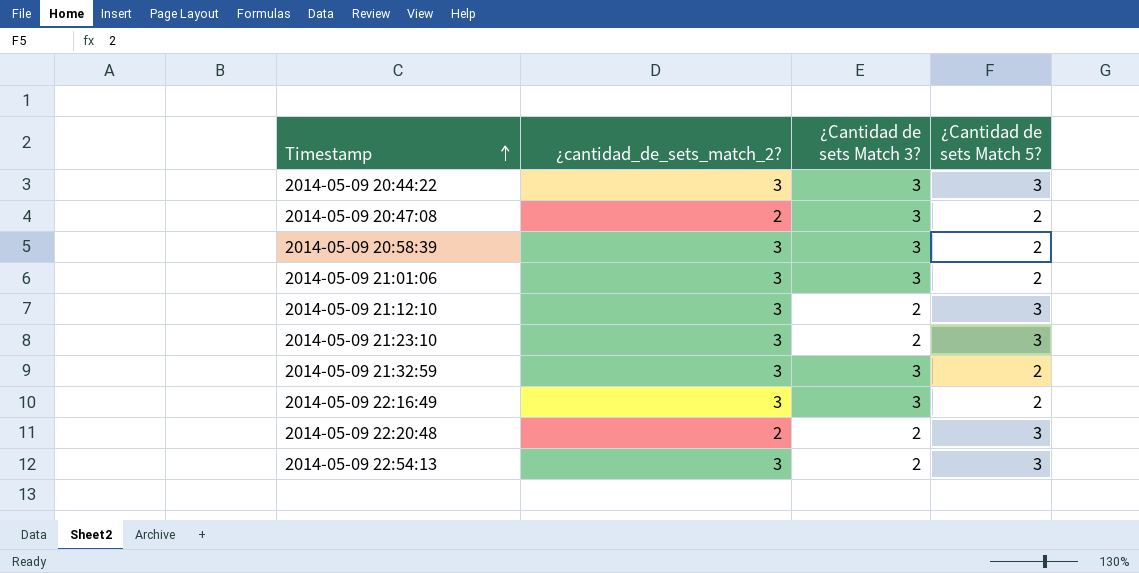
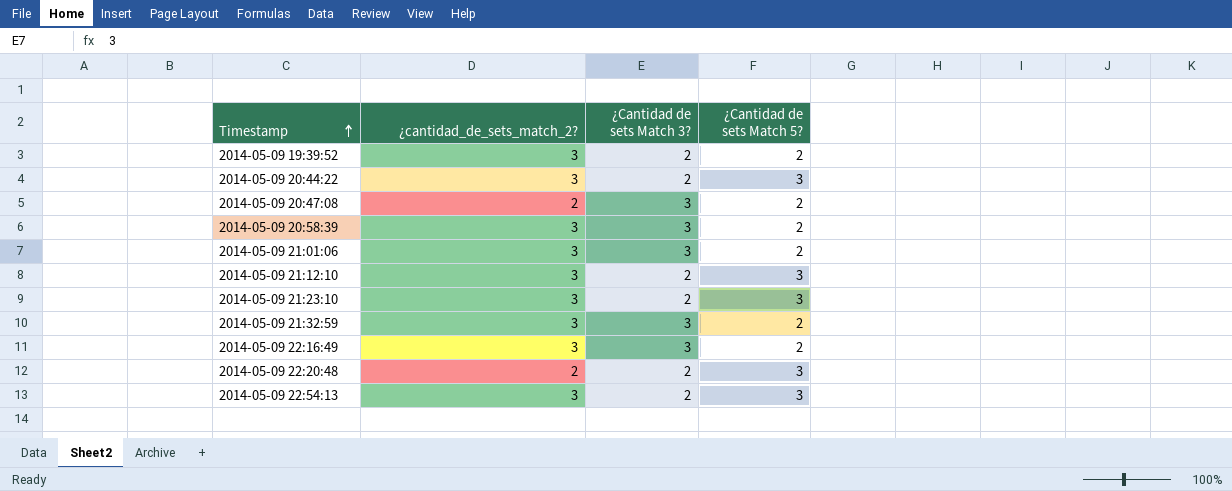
row 2014-05-09 19:39:52: none -> 3 | 2 | 2
2014-05-09 20:44:22 | ¿Cantidad de sets Match 3?: 3 -> 2

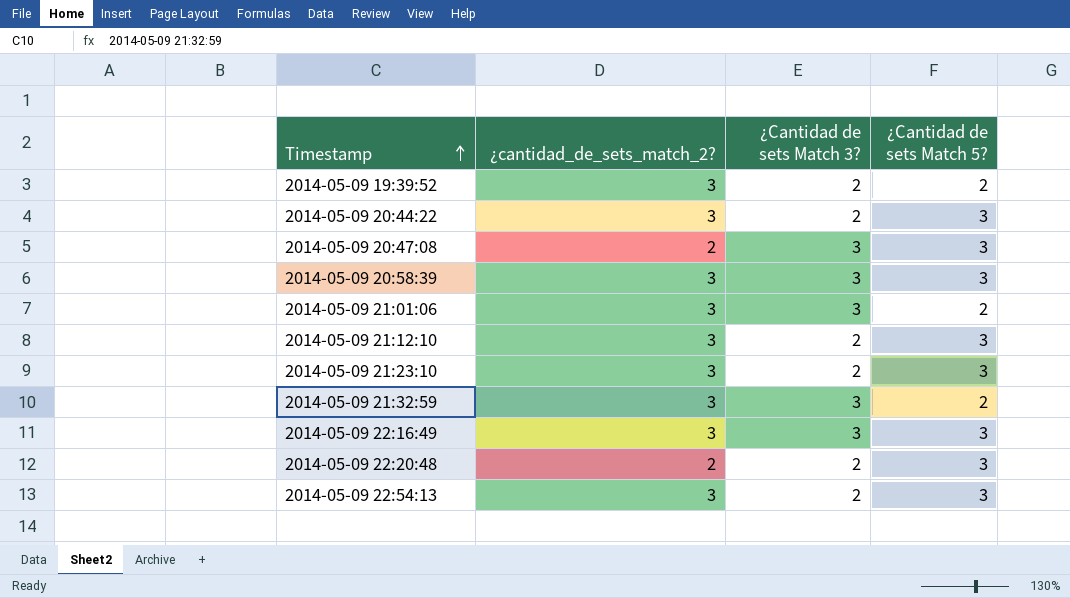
2014-05-09 20:47:08 | ¿Cantidad de sets Match 5?: 2 -> 3
2014-05-09 20:58:39 | ¿Cantidad de sets Match 5?: 2 -> 3
2014-05-09 22:16:49 | ¿Cantidad de sets Match 5?: 2 -> 3

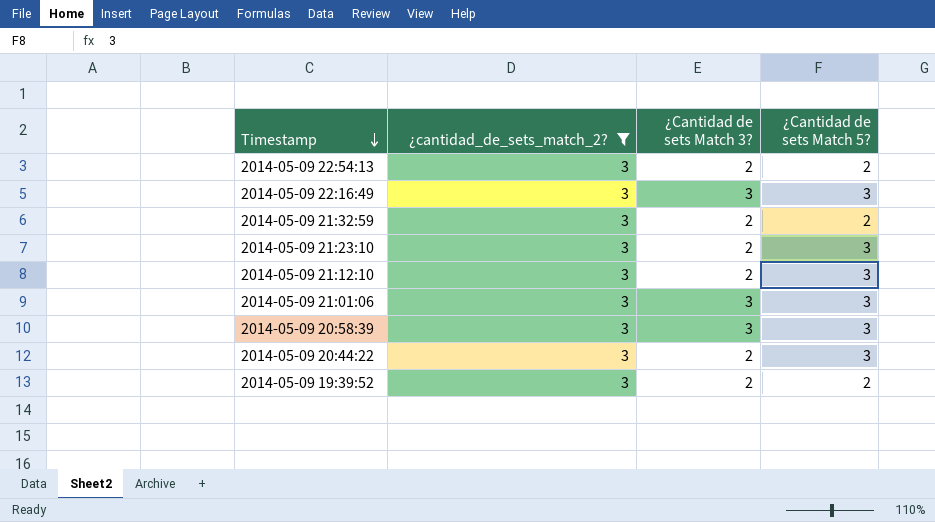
filter: none -> ¿cantidad_de_sets_match_2? = 3
row order: Timestamp ascending -> Timestamp descending
2014-05-09 22:54:13 | ¿Cantidad de sets Match 5?: 3 -> 2
2014-05-09 21:32:59 | ¿Cantidad de sets Match 3?: 3 -> 2
2014-05-09 21:01:06 | ¿Cantidad de sets Match 5?: 2 -> 3

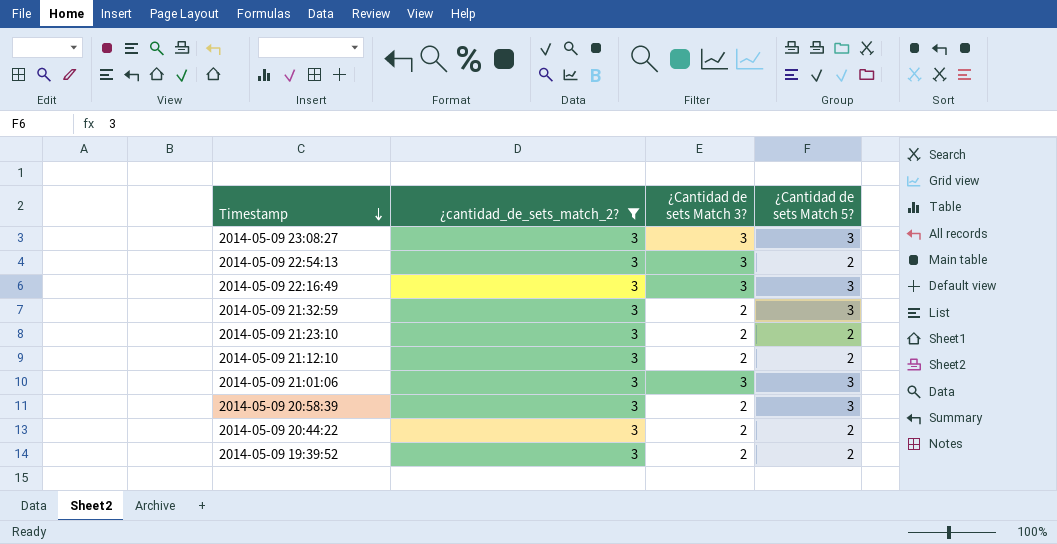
row 2014-05-09 23:08:27: none -> 3 | 3 | 3
2014-05-09 22:54:13 | ¿Cantidad de sets Match 3?: 2 -> 3
2014-05-09 21:32:59 | ¿Cantidad de sets Match 5?: 2 -> 3
2014-05-09 21:23:10 | ¿Cantidad de sets Match 5?: 3 -> 2
2014-05-09 21:12:10 | ¿Cantidad de sets Match 5?: 3 -> 2
2014-05-09 20:58:39 | ¿Cantidad de sets Match 3?: 3 -> 2
2014-05-09 20:44:22 | ¿Cantidad de sets Match 5?: 3 -> 2

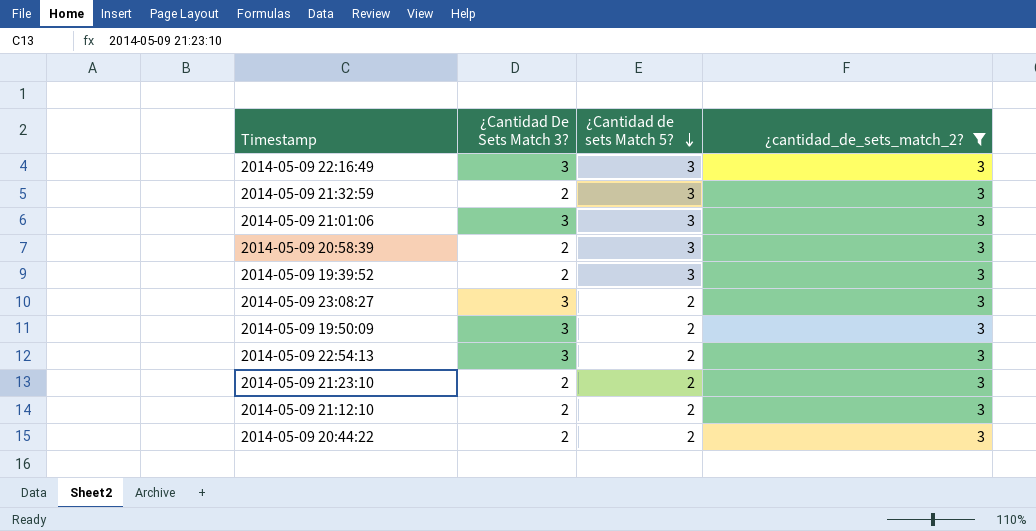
row order: Timestamp descending -> ¿Cantidad de sets Match 5? descending
column name: ¿Cantidad de sets Match 3? -> ¿Cantidad De Sets Match 3?
column ¿cantidad_de_sets_match_2? | position: 2 -> 4
2014-05-09 19:39:52 | ¿Cantidad de sets Match 5?: 2 -> 3
2014-05-09 23:08:27 | ¿Cantidad de sets Match 5?: 3 -> 2
row 2014-05-09 19:50:09: none -> 3 | 2 | 3

